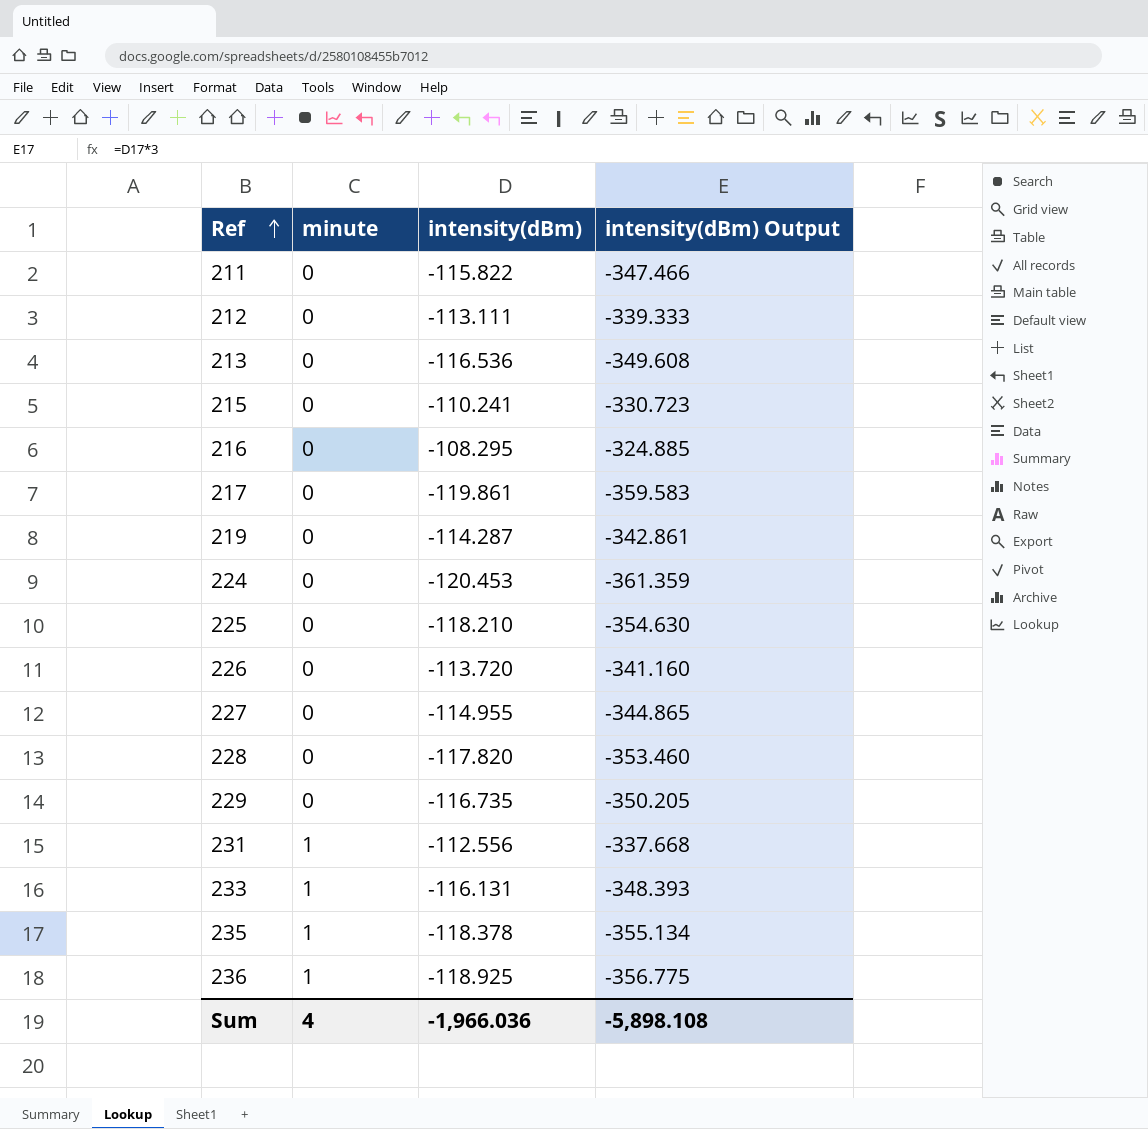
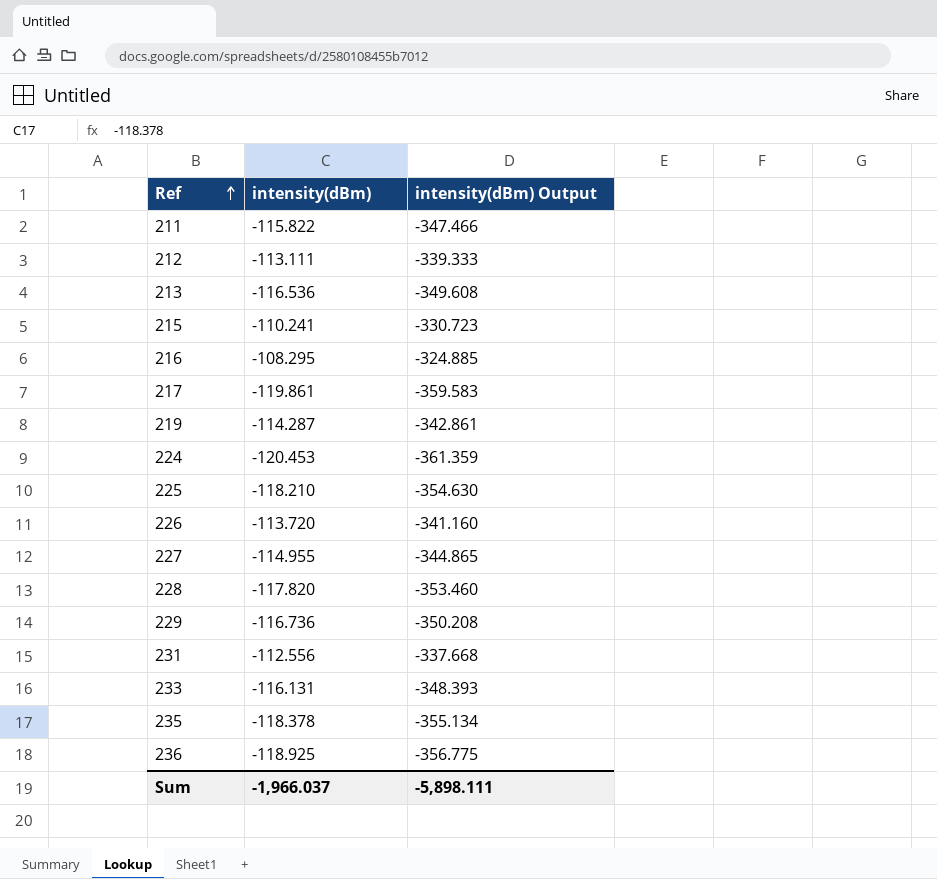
column minute | position: 2 -> none
229 | intensity(dBm): -116.735 -> -116.736
229 | intensity(dBm) Output: -350.205 -> -350.208
Sum | intensity(dBm): -1,966.036 -> -1,966.037
Sum | intensity(dBm) Output: -5,898.108 -> -5,898.111

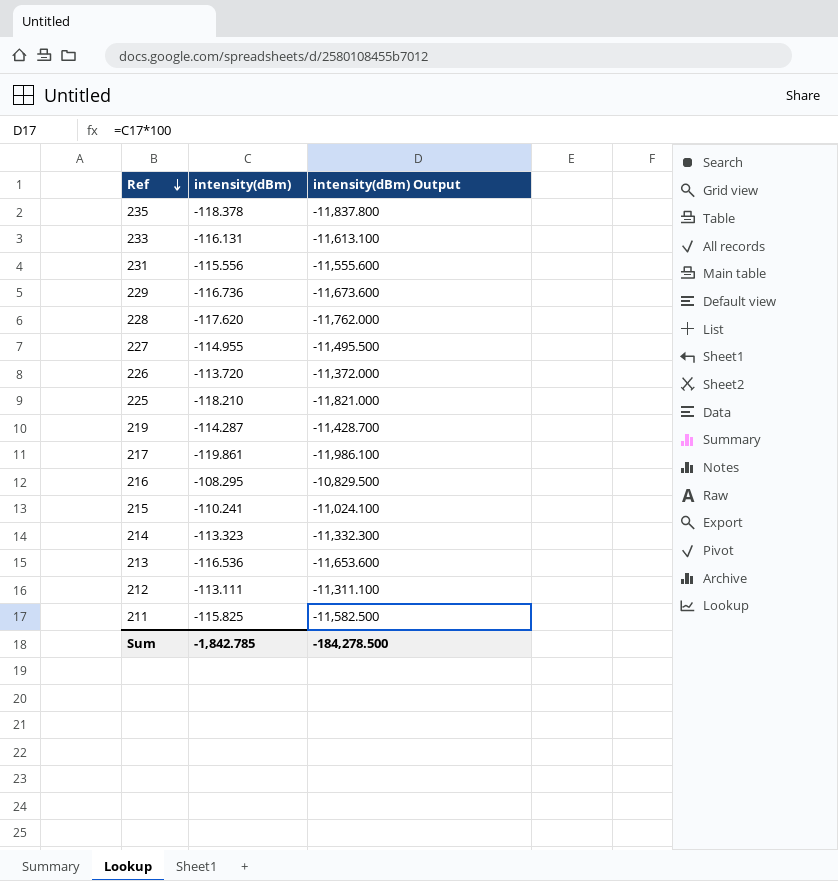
row order: Ref ascending -> Ref descending
column intensity(dBm) Output | formula: [intensity(dBm)] * 3 -> [intensity(dBm)] * 100
row 224: -120.453 | -361.359 -> none
row 236: -118.925 | -356.775 -> none
231 | intensity(dBm): -112.556 -> -115.556
228 | intensity(dBm): -117.820 -> -117.620
row 214: none -> -113.323 | -11,332.300
211 | intensity(dBm): -115.822 -> -115.825
Sum | intensity(dBm): -1,966.037 -> -1,842.785
Sum | intensity(dBm) Output: -5,898.111 -> -184,278.500

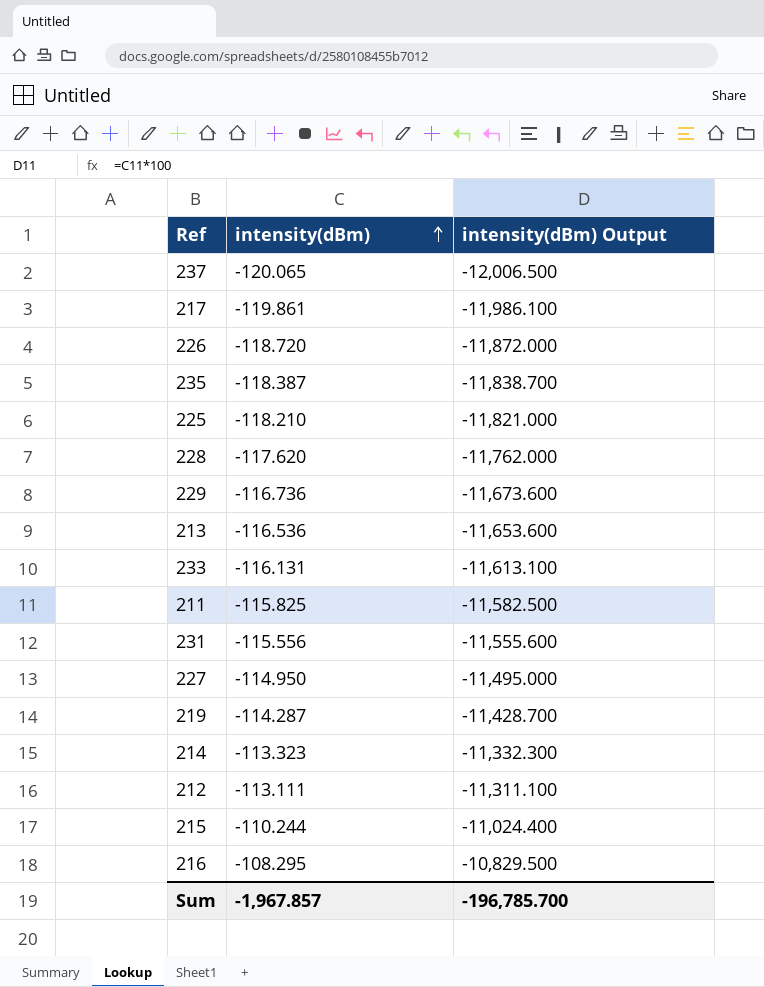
row order: Ref descending -> intensity(dBm) ascending
row 237: none -> -120.065 | -12,006.500
226 | intensity(dBm): -113.720 -> -118.720
226 | intensity(dBm) Output: -11,372.000 -> -11,872.000
235 | intensity(dBm): -118.378 -> -118.387
235 | intensity(dBm) Output: -11,837.800 -> -11,838.700
227 | intensity(dBm): -114.955 -> -114.950
227 | intensity(dBm) Output: -11,495.500 -> -11,495.000
215 | intensity(dBm): -110.241 -> -110.244
215 | intensity(dBm) Output: -11,024.100 -> -11,024.400
Sum | intensity(dBm): -1,842.785 -> -1,967.857
Sum | intensity(dBm) Output: -184,278.500 -> -196,785.700

